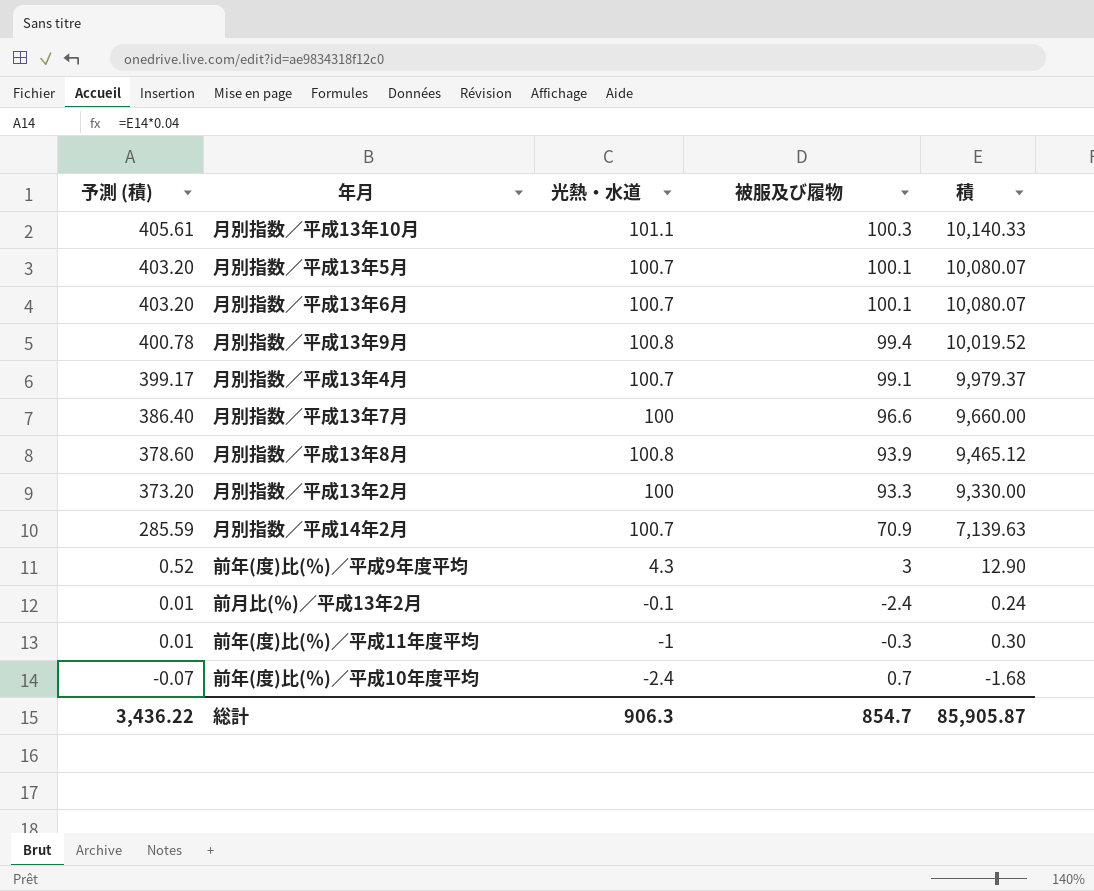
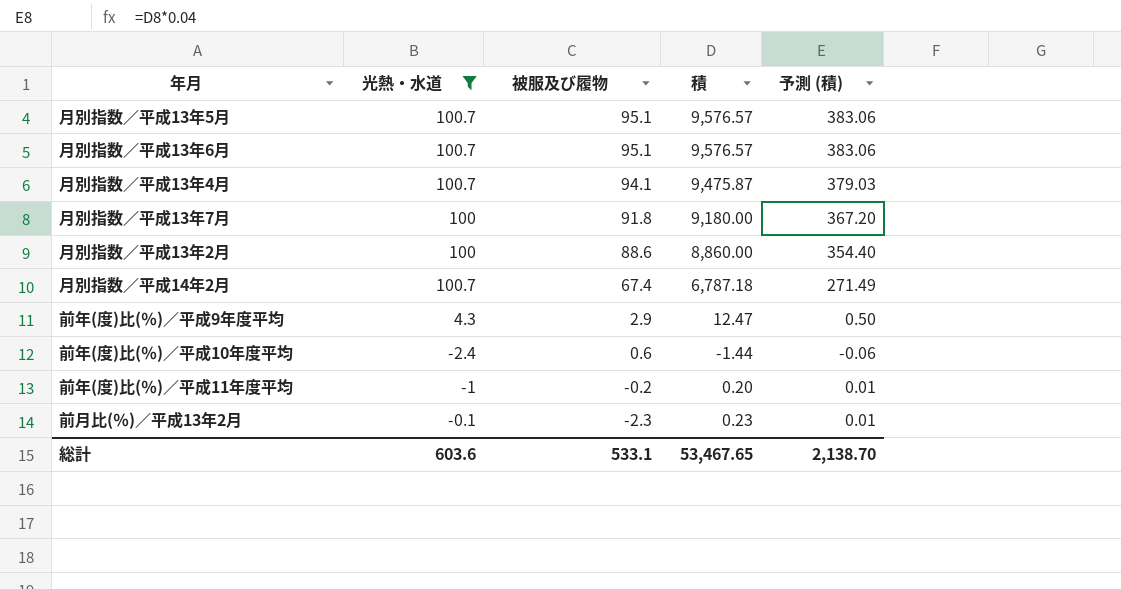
filter: none -> 光熱・水道 <= 100.7
row order: 予測 (積) descending -> 被服及び履物 descending
column 予測 (積) | position: 1 -> 5
月別指数／平成13年5月 | 被服及び履物: 100.1 -> 95.1
月別指数／平成13年5月 | 積: 10,080.07 -> 9,576.57
月別指数／平成13年5月 | 予測 (積): 403.20 -> 383.06
月別指数／平成13年6月 | 被服及び履物: 100.1 -> 95.1
月別指数／平成13年6月 | 積: 10,080.07 -> 9,576.57
月別指数／平成13年6月 | 予測 (積): 403.20 -> 383.06
月別指数／平成13年4月 | 被服及び履物: 99.1 -> 94.1
月別指数／平成13年4月 | 積: 9,979.37 -> 9,475.87
月別指数／平成13年4月 | 予測 (積): 399.17 -> 379.03
月別指数／平成13年7月 | 被服及び履物: 96.6 -> 91.8
月別指数／平成13年7月 | 積: 9,660.00 -> 9,180.00
月別指数／平成13年7月 | 予測 (積): 386.40 -> 367.20
月別指数／平成13年2月 | 被服及び履物: 93.3 -> 88.6
月別指数／平成13年2月 | 積: 9,330.00 -> 8,860.00
月別指数／平成13年2月 | 予測 (積): 373.20 -> 354.40
月別指数／平成14年2月 | 被服及び履物: 70.9 -> 67.4
月別指数／平成14年2月 | 積: 7,139.63 -> 6,787.18
月別指数／平成14年2月 | 予測 (積): 285.59 -> 271.49
前年(度)比(％)／平成9年度平均 | 被服及び履物: 3 -> 2.9
前年(度)比(％)／平成9年度平均 | 積: 12.90 -> 12.47
前年(度)比(％)／平成9年度平均 | 予測 (積): 0.52 -> 0.50
前年(度)比(％)／平成10年度平均 | 被服及び履物: 0.7 -> 0.6
前年(度)比(％)／平成10年度平均 | 積: -1.68 -> -1.44
前年(度)比(％)／平成10年度平均 | 予測 (積): -0.07 -> -0.06
前年(度)比(％)／平成11年度平均 | 被服及び履物: -0.3 -> -0.2
前年(度)比(％)／平成11年度平均 | 積: 0.30 -> 0.20
前月比(％)／平成13年2月 | 被服及び履物: -2.4 -> -2.3
前月比(％)／平成13年2月 | 積: 0.24 -> 0.23
総計 | 光熱・水道: 906.3 -> 603.6
総計 | 被服及び履物: 854.7 -> 533.1
総計 | 積: 85,905.87 -> 53,467.65
総計 | 予測 (積): 3,436.22 -> 2,138.70

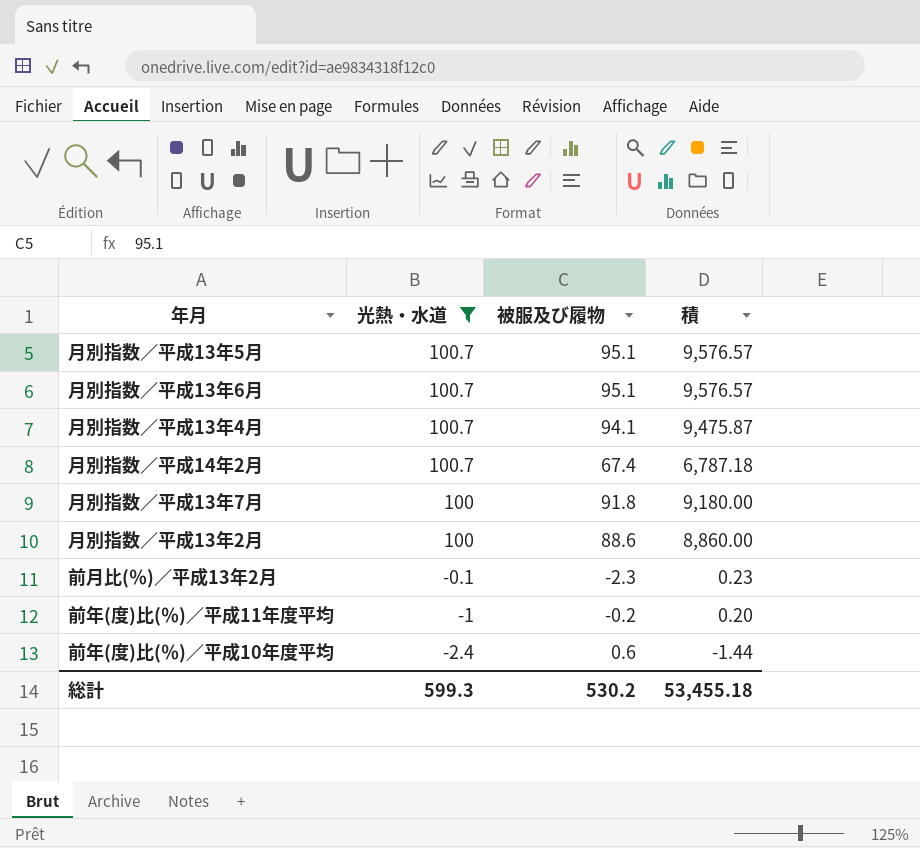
row order: 被服及び履物 descending -> 光熱・水道 descending
column 予測 (積) | formula: [積] * 0.04 -> none
row 前年(度)比(％)／平成9年度平均: 4.3 | 2.9 | 12.47 | 0.50 -> none
総計 | 光熱・水道: 603.6 -> 599.3
総計 | 被服及び履物: 533.1 -> 530.2
総計 | 積: 53,467.65 -> 53,455.18

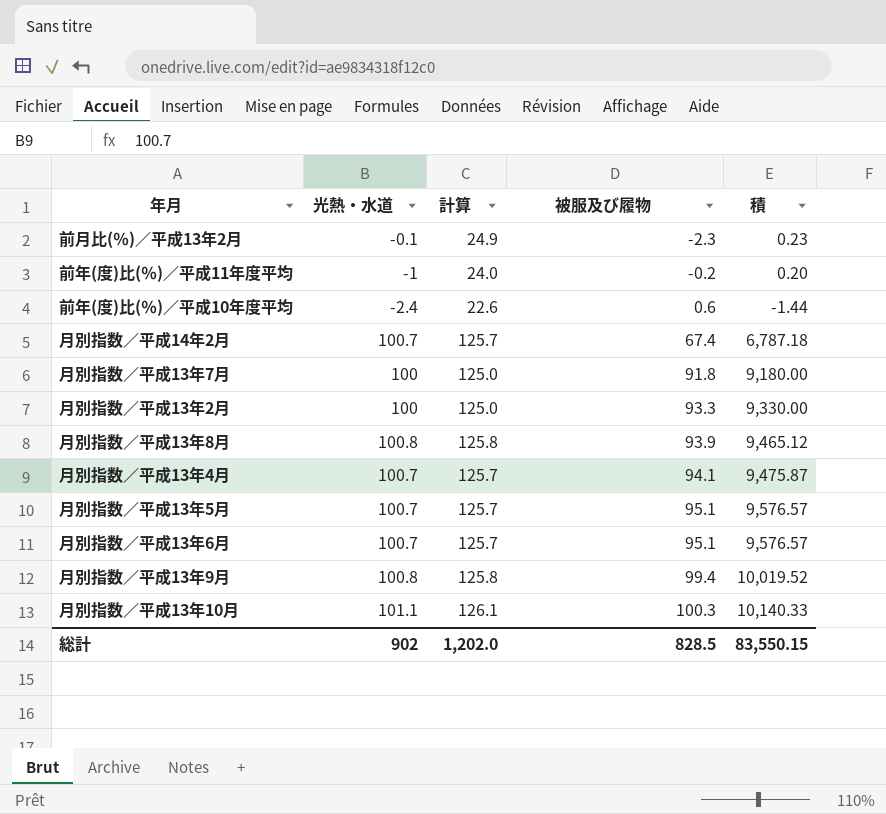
filter: 光熱・水道 <= 100.7 -> none
row order: 光熱・水道 descending -> 被服及び履物 ascending
column 計算 | formula: none -> [光熱・水道] + 25
月別指数／平成13年2月 | 被服及び履物: 88.6 -> 93.3
月別指数／平成13年2月 | 積: 8,860.00 -> 9,330.00
総計 | 光熱・水道: 599.3 -> 902
総計 | 被服及び履物: 530.2 -> 828.5
総計 | 積: 53,455.18 -> 83,550.15

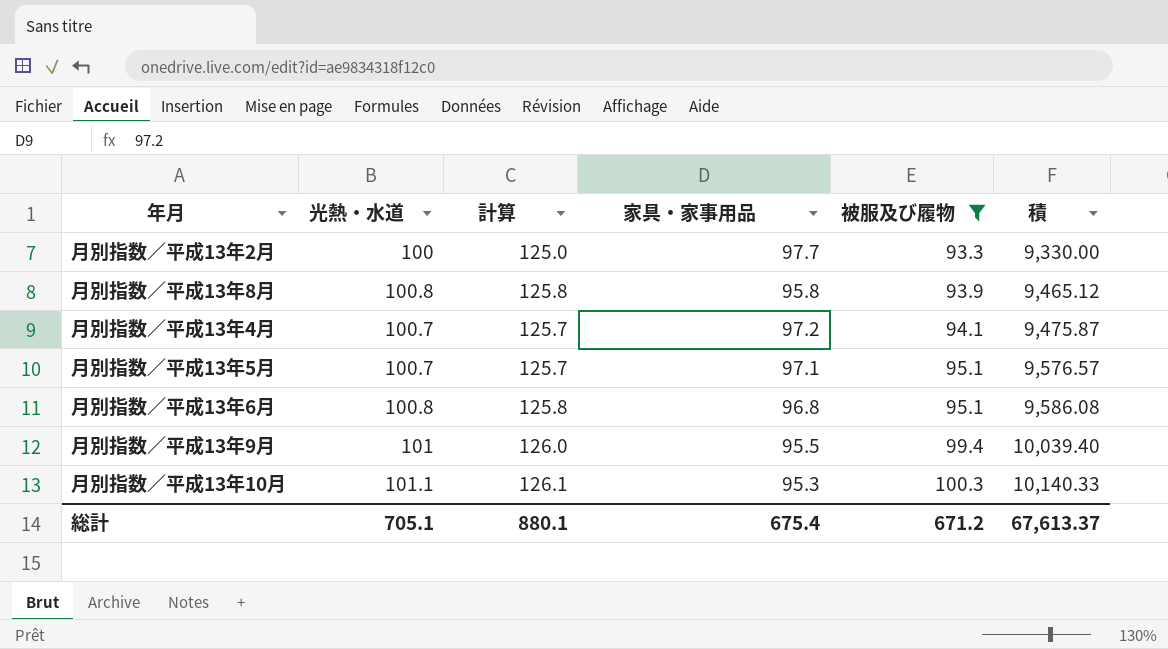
filter: none -> 被服及び履物 >= 93.3
column 家具・家事用品 | position: none -> 4
月別指数／平成13年6月 | 光熱・水道: 100.7 -> 100.8
月別指数／平成13年6月 | 計算: 125.7 -> 125.8
月別指数／平成13年6月 | 積: 9,576.57 -> 9,586.08
月別指数／平成13年9月 | 光熱・水道: 100.8 -> 101
月別指数／平成13年9月 | 計算: 125.8 -> 126.0
月別指数／平成13年9月 | 積: 10,019.52 -> 10,039.40
総計 | 光熱・水道: 902 -> 705.1
総計 | 計算: 1,202.0 -> 880.1
総計 | 被服及び履物: 828.5 -> 671.2
総計 | 積: 83,550.15 -> 67,613.37

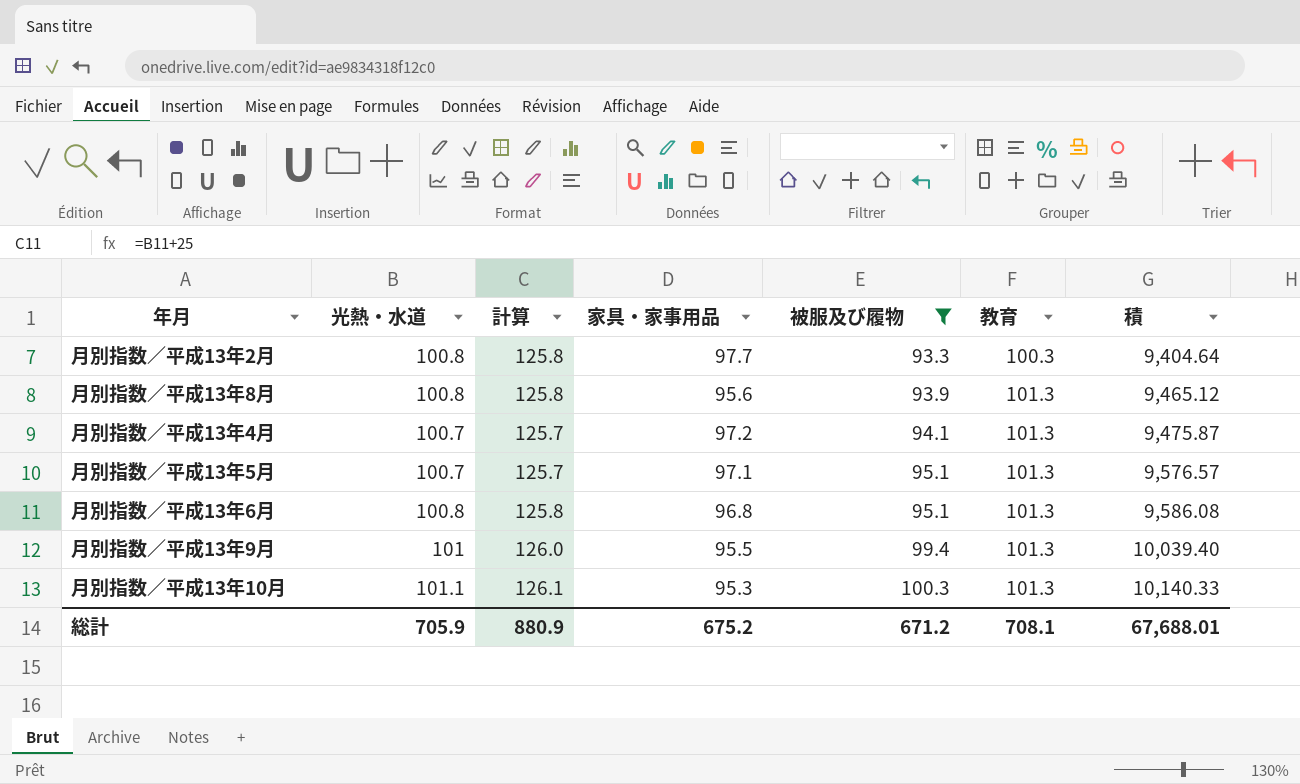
column 教育 | position: none -> 6
月別指数／平成13年2月 | 光熱・水道: 100 -> 100.8
月別指数／平成13年2月 | 計算: 125.0 -> 125.8
月別指数／平成13年2月 | 積: 9,330.00 -> 9,404.64
月別指数／平成13年8月 | 家具・家事用品: 95.8 -> 95.6
総計 | 光熱・水道: 705.1 -> 705.9
総計 | 計算: 880.1 -> 880.9
総計 | 家具・家事用品: 675.4 -> 675.2
総計 | 積: 67,613.37 -> 67,688.01

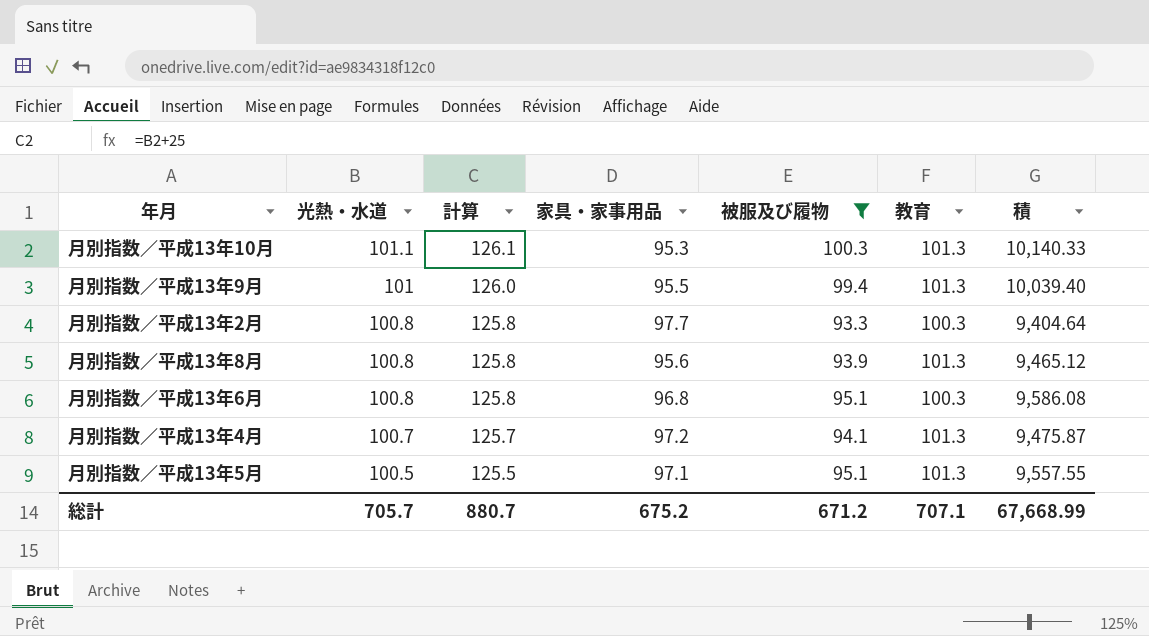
row order: 被服及び履物 ascending -> 光熱・水道 descending
月別指数／平成13年6月 | 教育: 101.3 -> 100.3
月別指数／平成13年5月 | 光熱・水道: 100.7 -> 100.5
月別指数／平成13年5月 | 計算: 125.7 -> 125.5
月別指数／平成13年5月 | 積: 9,576.57 -> 9,557.55
総計 | 光熱・水道: 705.9 -> 705.7
総計 | 計算: 880.9 -> 880.7
総計 | 教育: 708.1 -> 707.1
総計 | 積: 67,688.01 -> 67,668.99

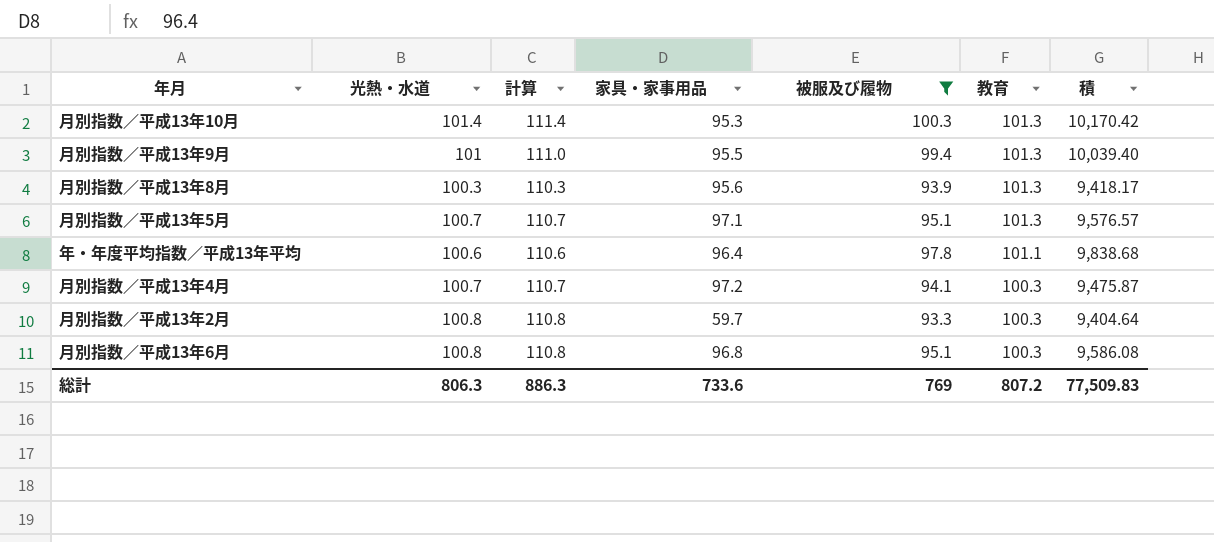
row order: 光熱・水道 descending -> 教育 descending
column 計算 | formula: [光熱・水道] + 25 -> [光熱・水道] + 10
月別指数／平成13年10月 | 光熱・水道: 101.1 -> 101.4
月別指数／平成13年10月 | 積: 10,140.33 -> 10,170.42
月別指数／平成13年8月 | 光熱・水道: 100.8 -> 100.3
月別指数／平成13年8月 | 積: 9,465.12 -> 9,418.17
月別指数／平成13年5月 | 光熱・水道: 100.5 -> 100.7
月別指数／平成13年5月 | 積: 9,557.55 -> 9,576.57
row 年・年度平均指数／平成13年平均: none -> 100.6 | 110.6 | 96.4 | 97.8 | 101.1 | 9,838.68
月別指数／平成13年4月 | 教育: 101.3 -> 100.3
月別指数／平成13年2月 | 家具・家事用品: 97.7 -> 59.7
総計 | 光熱・水道: 705.7 -> 806.3
総計 | 計算: 880.7 -> 886.3
総計 | 家具・家事用品: 675.2 -> 733.6
総計 | 被服及び履物: 671.2 -> 769
総計 | 教育: 707.1 -> 807.2
総計 | 積: 67,668.99 -> 77,509.83

